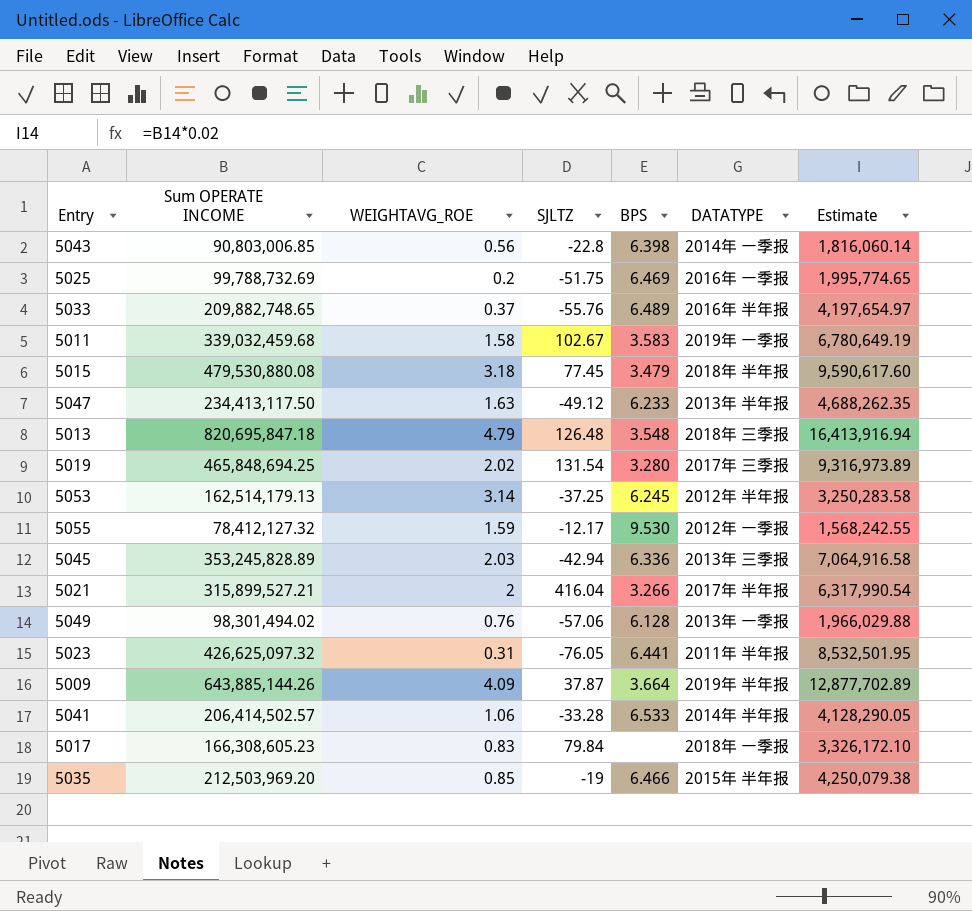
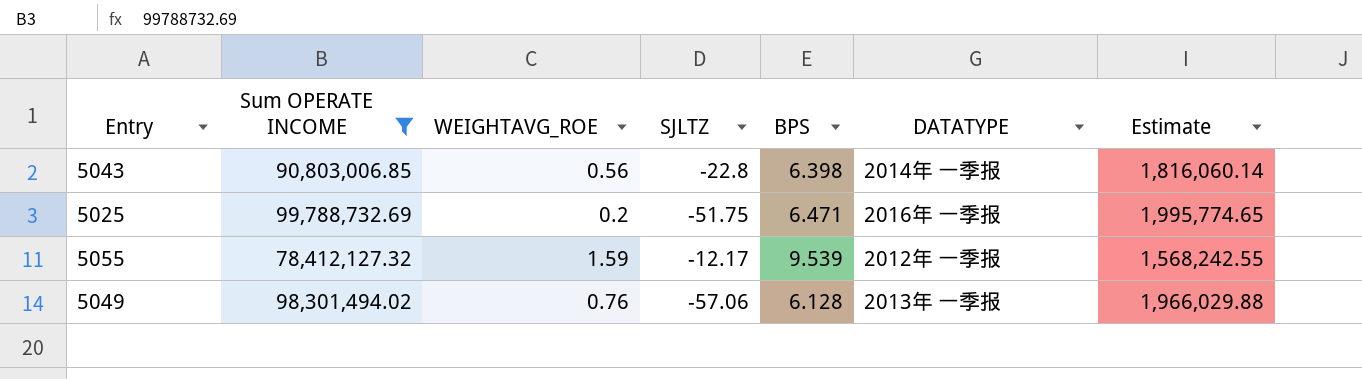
filter: none -> Sum OPERATE INCOME <= 99,788,732.69
5025 | BPS: 6.469 -> 6.471
5055 | BPS: 9.530 -> 9.539

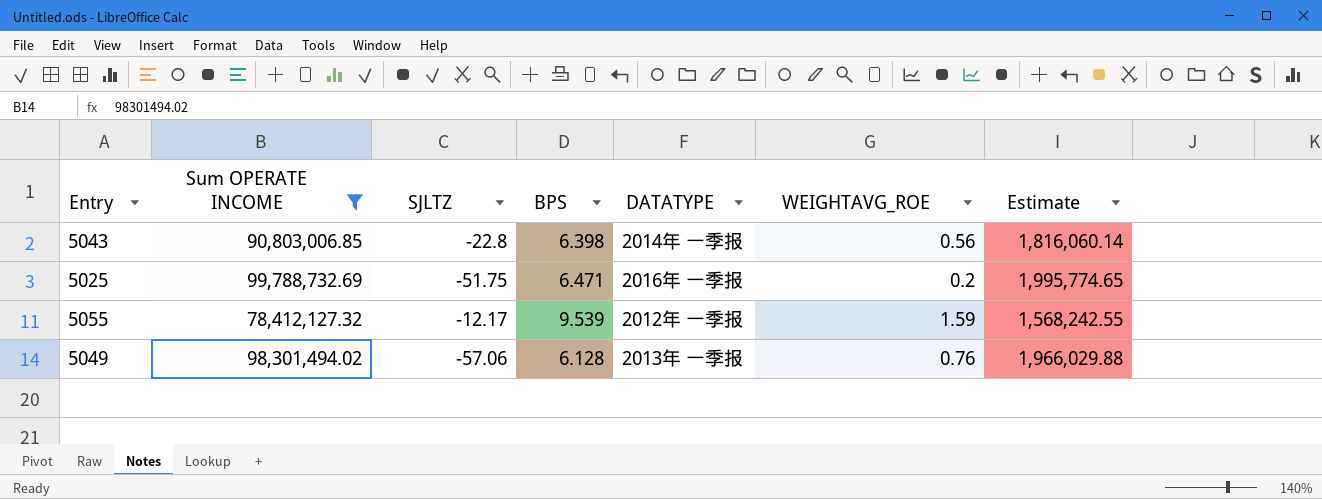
column WEIGHTAVG_ROE | position: 3 -> 6

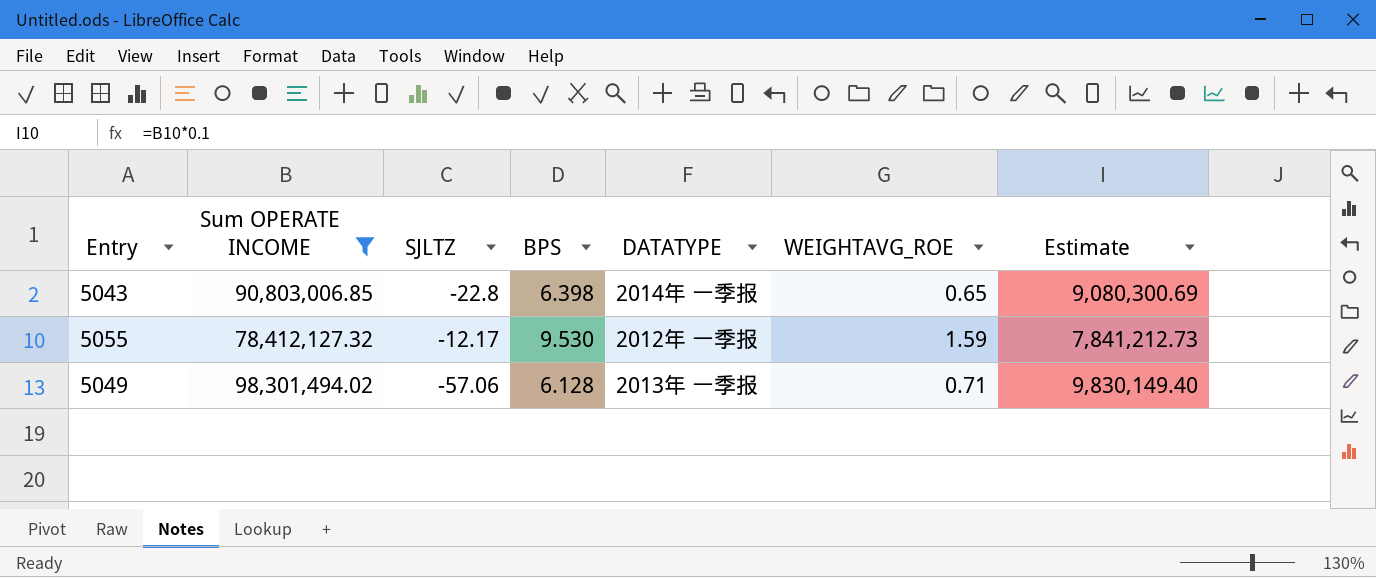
column Estimate | formula: [Sum OPERATE INCOME] * 0.02 -> [Sum OPERATE INCOME] * 0.1
row 5025: 99,788,732.69 | -51.75 | 6.471 | 2016年 一季报 | 0.2 | 1,995,774.65 -> none
5043 | WEIGHTAVG_ROE: 0.56 -> 0.65
5055 | BPS: 9.539 -> 9.530
5049 | WEIGHTAVG_ROE: 0.76 -> 0.71

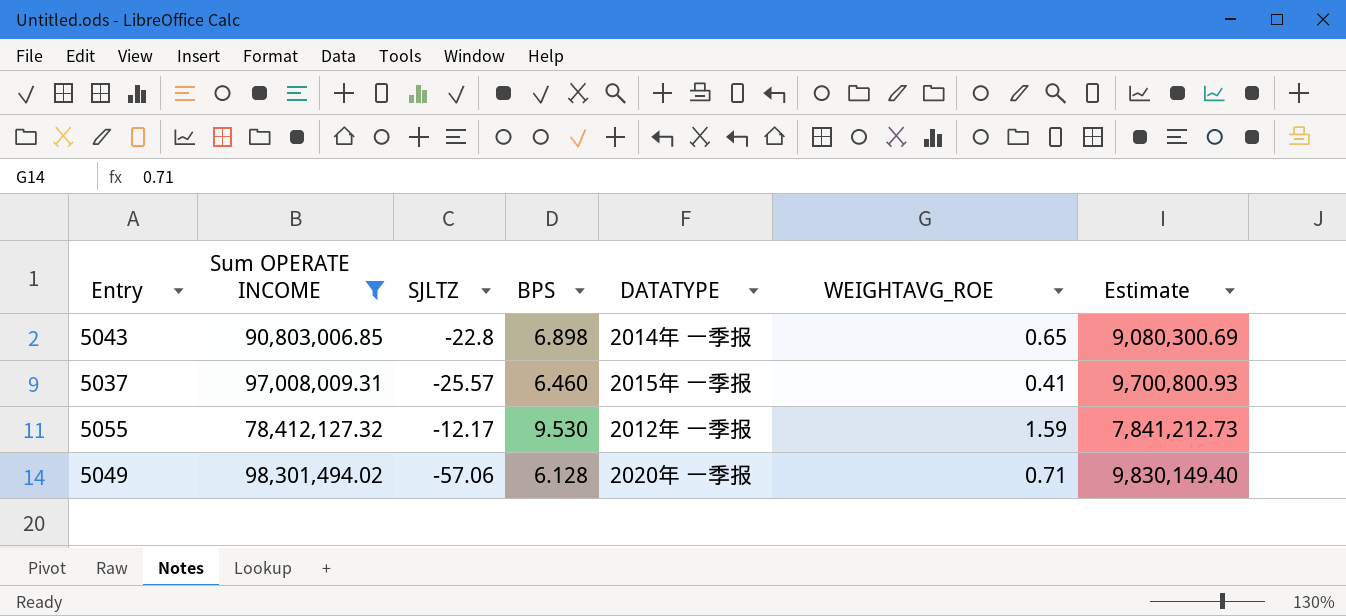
5043 | BPS: 6.398 -> 6.898
row 5037: none -> 97,008,009.31 | -25.57 | 6.460 | 2015年 一季报 | 0.41 | 9,700,800.93
5049 | DATATYPE: 2013年 一季报 -> 2020年 一季报

